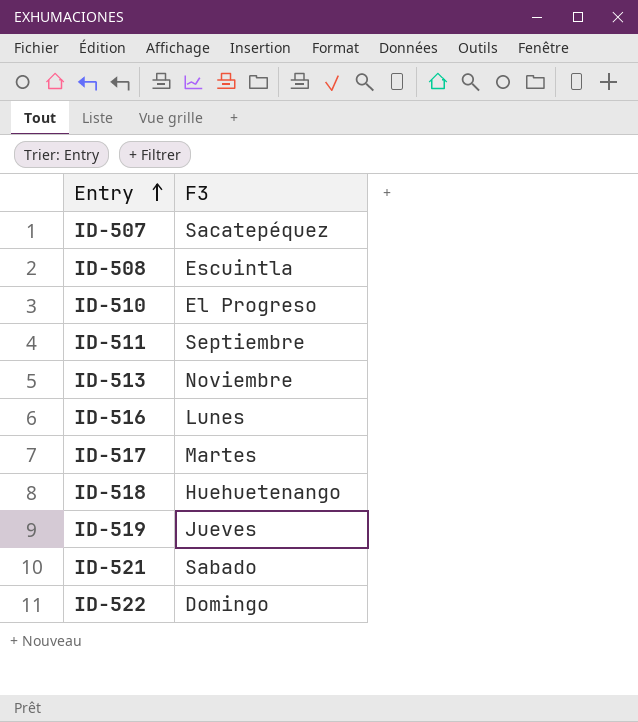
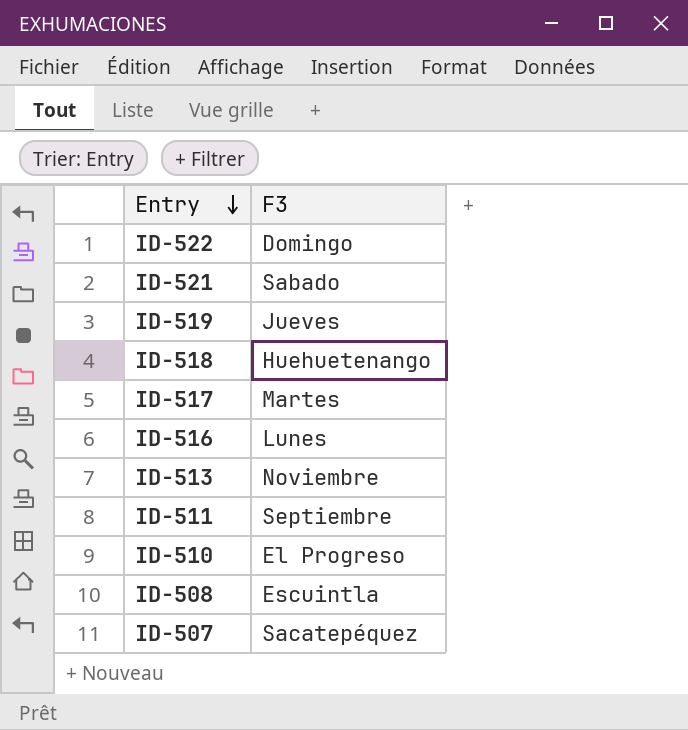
row order: Entry ascending -> Entry descending

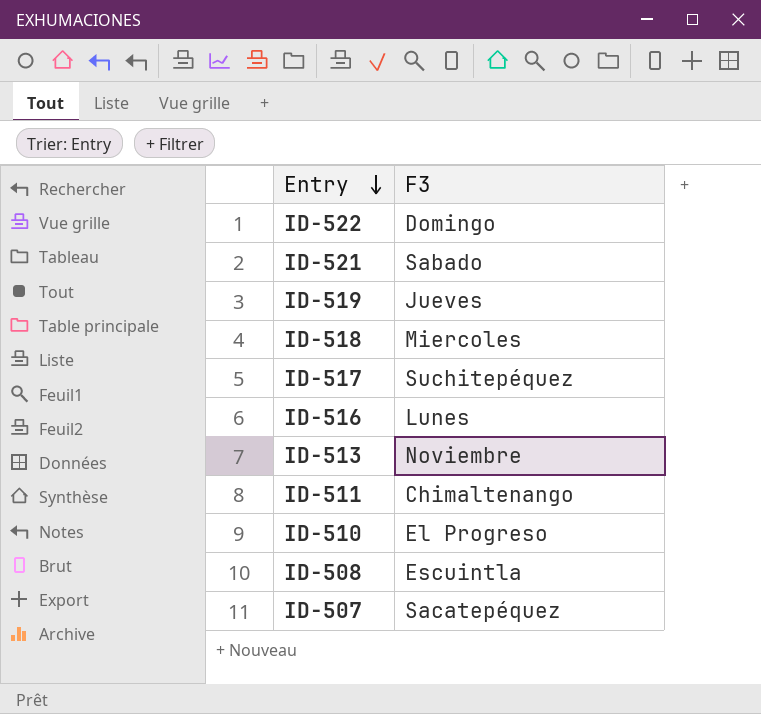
ID-518 | F3: Huehuetenango -> Miercoles
ID-517 | F3: Martes -> Suchitepéquez
ID-511 | F3: Septiembre -> Chimaltenango

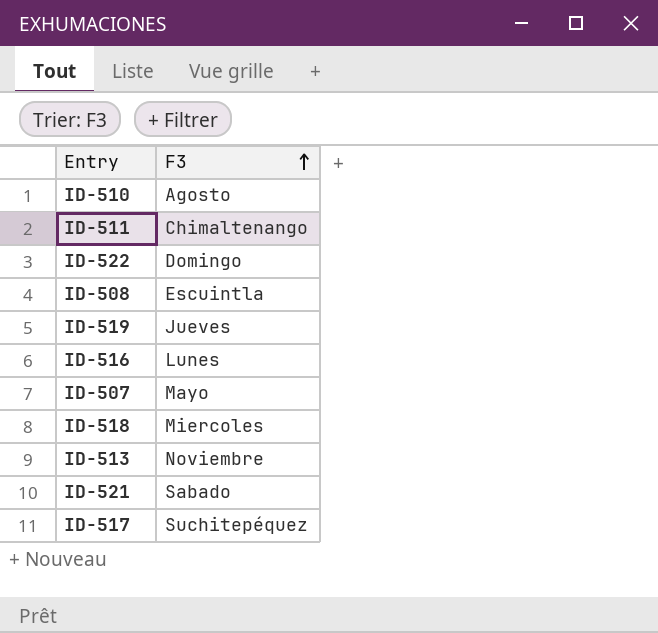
row order: Entry descending -> F3 ascending
ID-510 | F3: El Progreso -> Agosto
ID-507 | F3: Sacatepéquez -> Mayo

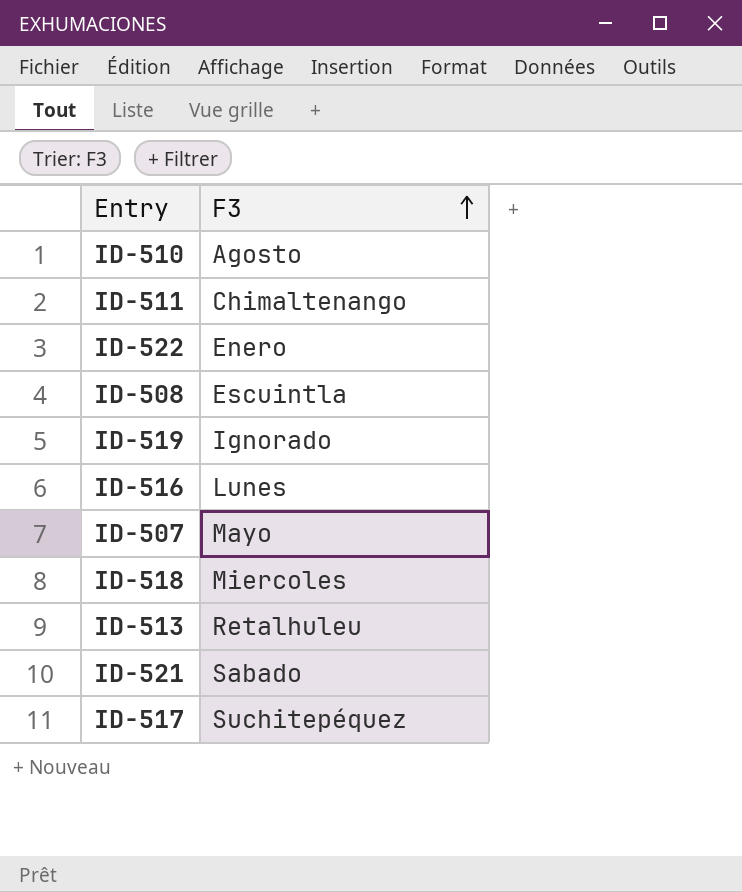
ID-522 | F3: Domingo -> Enero
ID-519 | F3: Jueves -> Ignorado
ID-513 | F3: Noviembre -> Retalhuleu

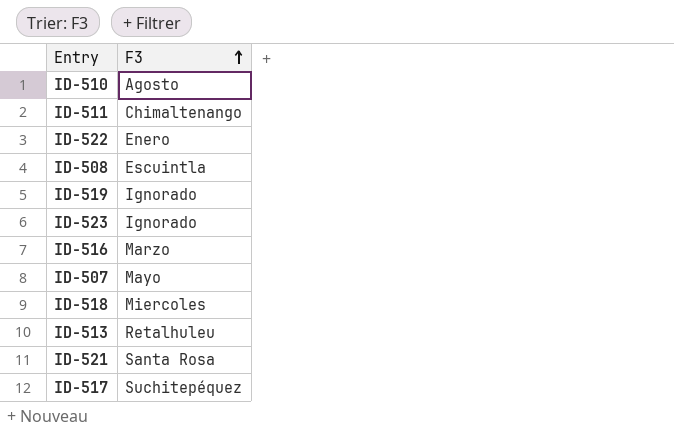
row ID-523: none -> Ignorado
ID-516 | F3: Lunes -> Marzo
ID-521 | F3: Sabado -> Santa Rosa

